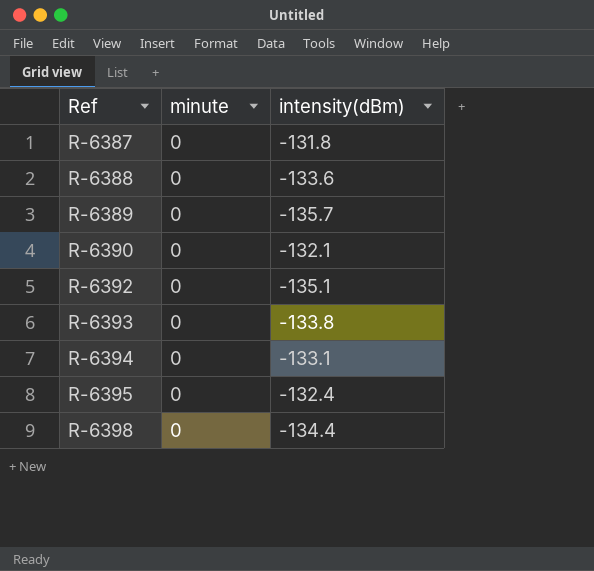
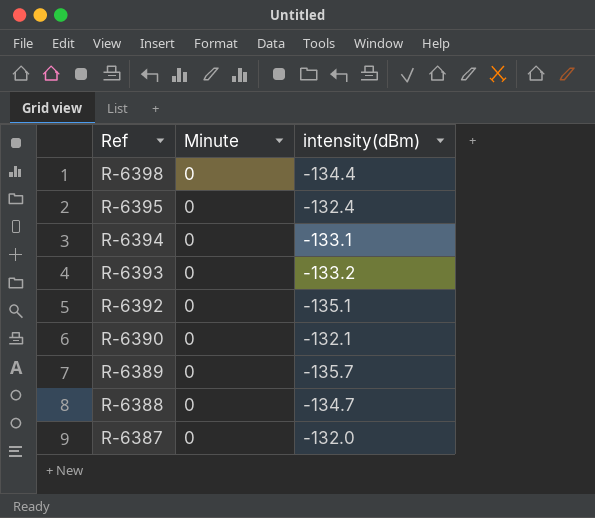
row order: Ref ascending -> Ref descending
column name: minute -> Minute
R-6393 | intensity(dBm): -133.8 -> -133.2
R-6388 | intensity(dBm): -133.6 -> -134.7
R-6387 | intensity(dBm): -131.8 -> -132.0

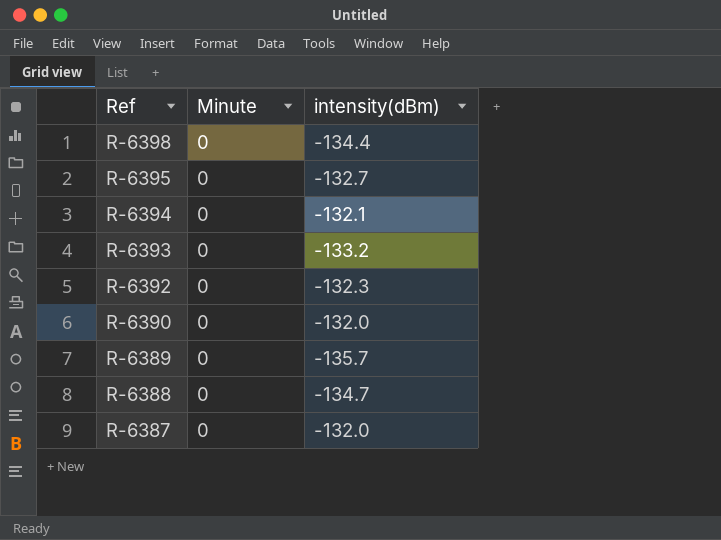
R-6395 | intensity(dBm): -132.4 -> -132.7
R-6394 | intensity(dBm): -133.1 -> -132.1
R-6392 | intensity(dBm): -135.1 -> -132.3
R-6390 | intensity(dBm): -132.1 -> -132.0

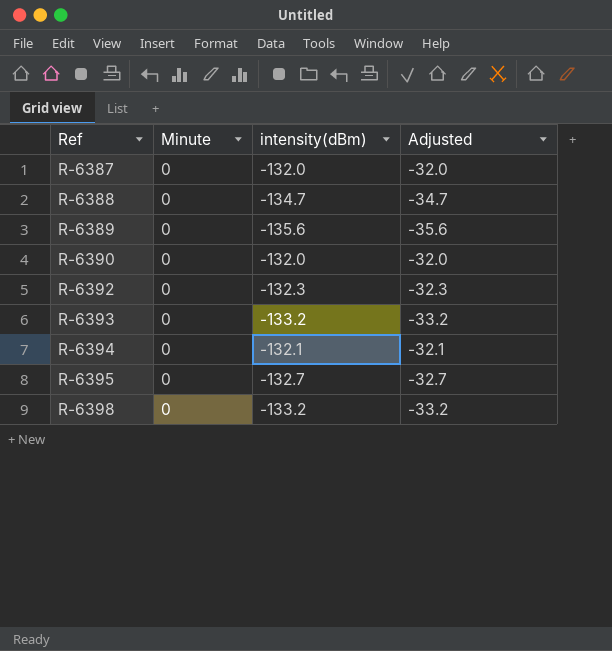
row order: Ref descending -> Ref ascending
column Adjusted | formula: none -> [intensity(dBm)] + 100
R-6389 | intensity(dBm): -135.7 -> -135.6
R-6398 | intensity(dBm): -134.4 -> -133.2

